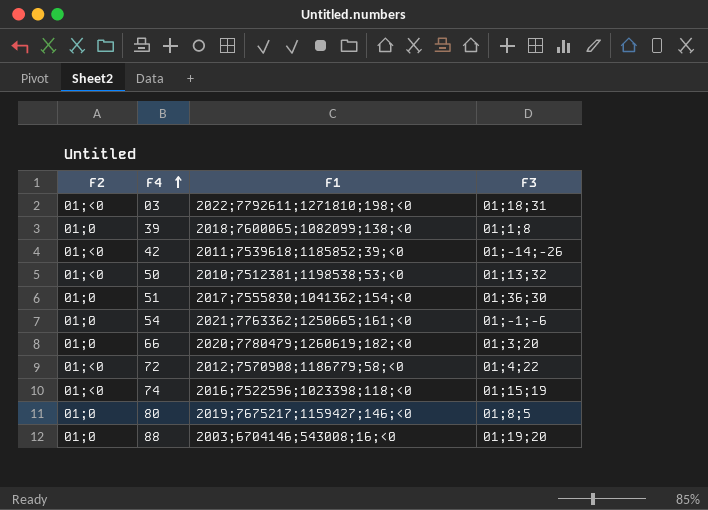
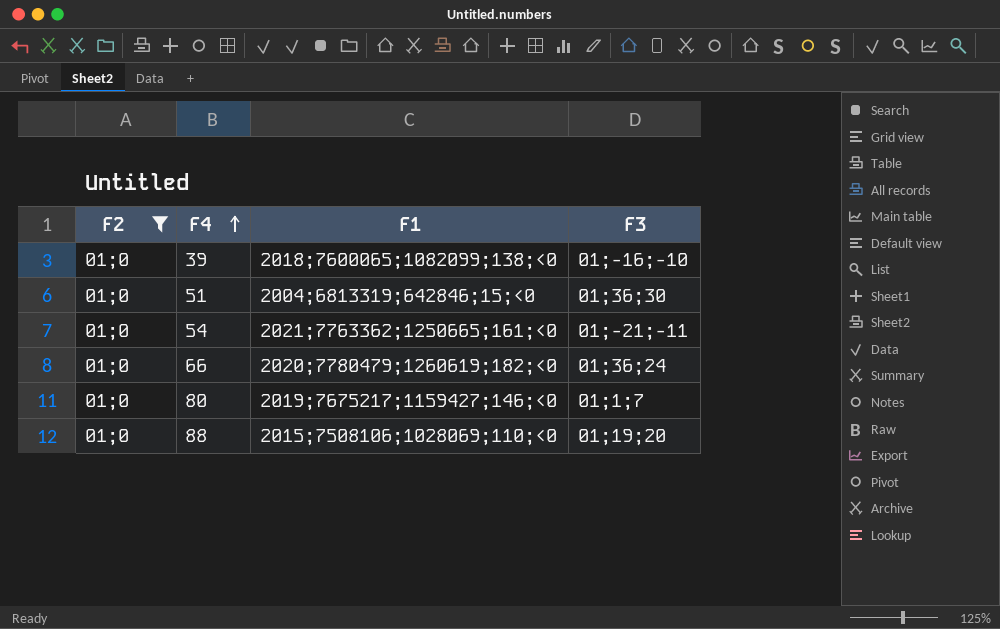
filter: none -> F2 = 01;0
39 | F3: 01;1;8 -> 01;-16;-10
51 | F1: 2017;7555830;1041362;154;<0 -> 2004;6813319;642846;15;<0
54 | F3: 01;-1;-6 -> 01;-21;-11
66 | F3: 01;3;20 -> 01;36;24
80 | F3: 01;8;5 -> 01;1;7
88 | F1: 2003;6704146;543008;16;<0 -> 2015;7508106;1028069;110;<0

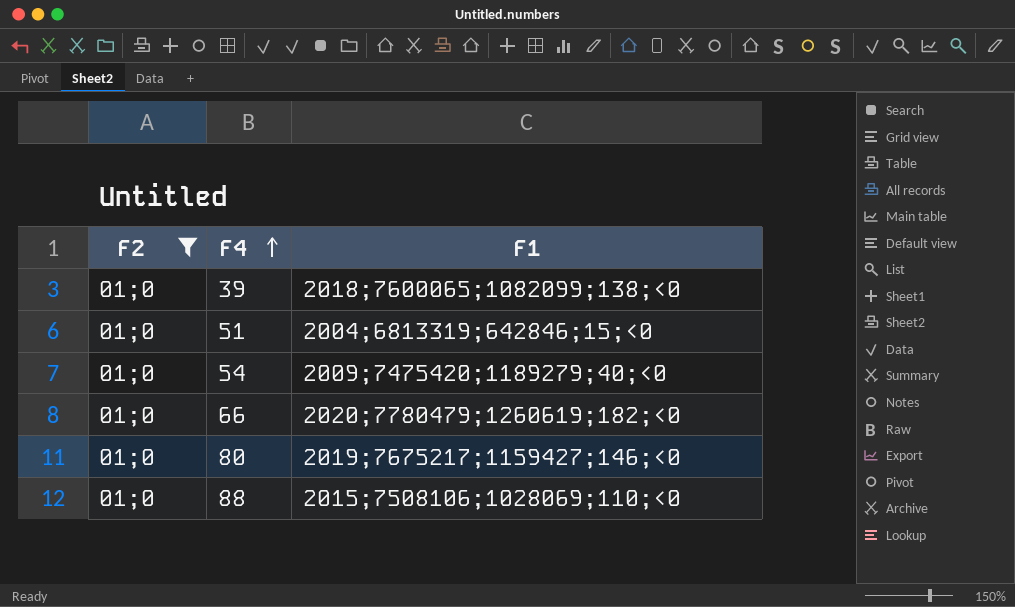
column F3 | position: 4 -> none
54 | F1: 2021;7763362;1250665;161;<0 -> 2009;7475420;1189279;40;<0

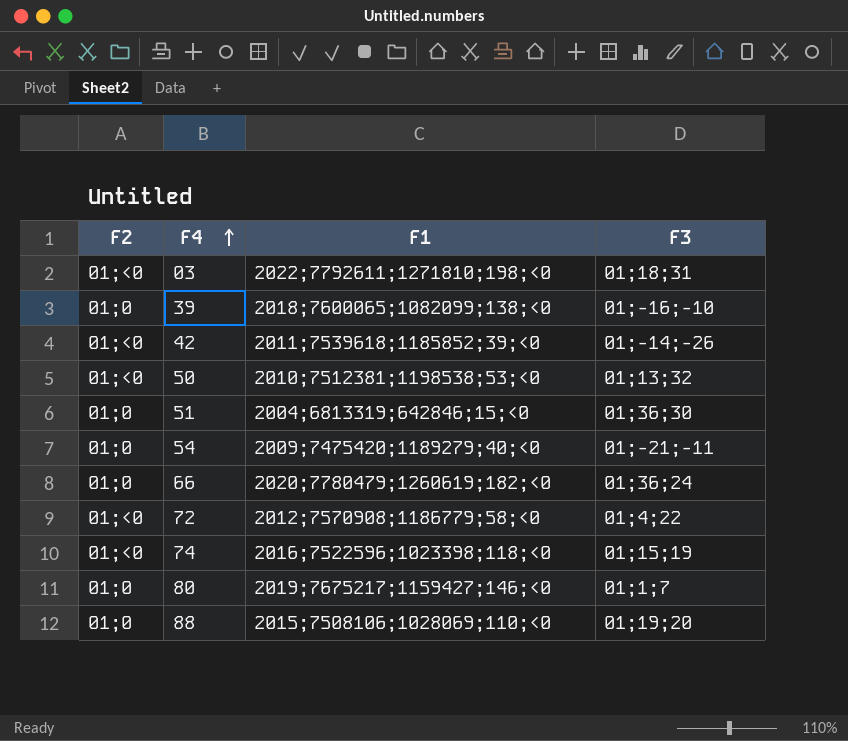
filter: F2 = 01;0 -> none
column F3 | position: none -> 4

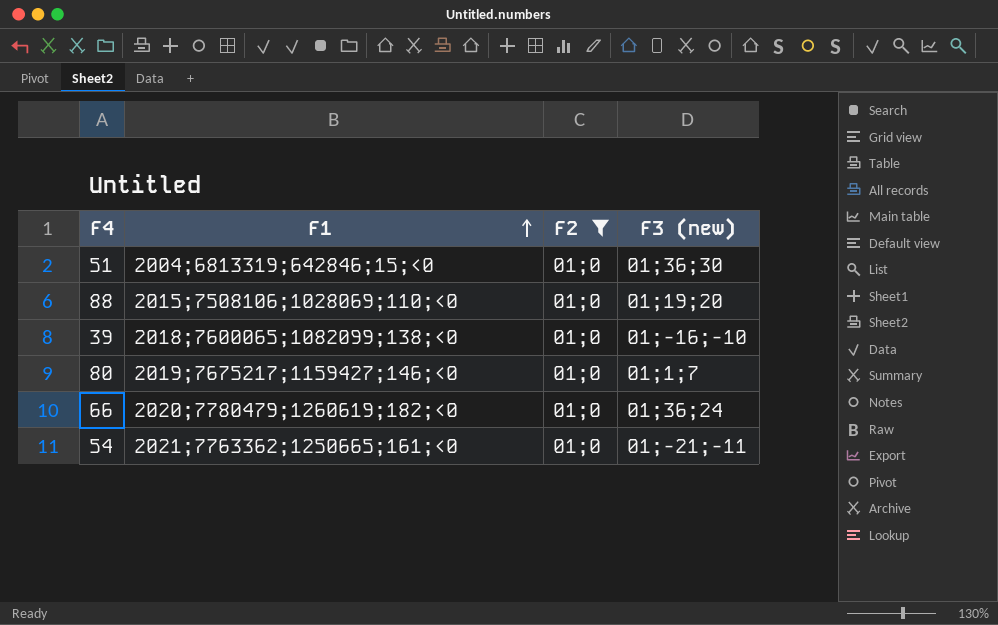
filter: none -> F2 = 01;0
row order: F4 ascending -> F1 ascending
column F2 | position: 1 -> 3
column name: F3 -> F3 (new)
54 | F1: 2009;7475420;1189279;40;<0 -> 2021;7763362;1250665;161;<0

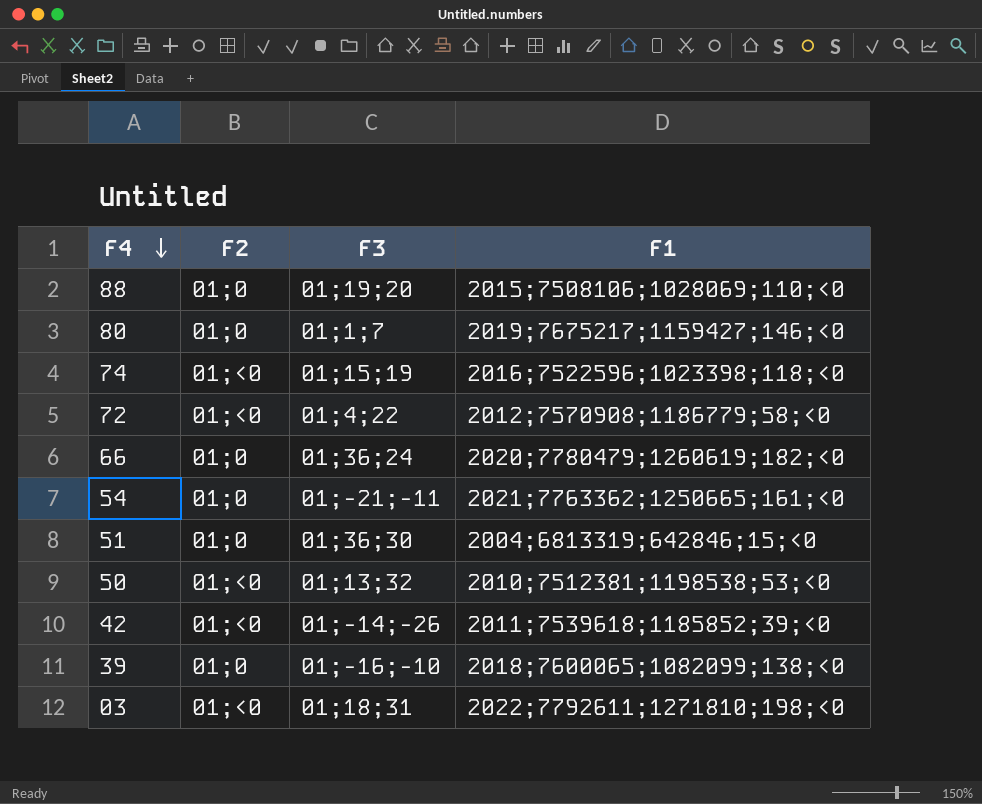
filter: F2 = 01;0 -> none
row order: F1 ascending -> F4 descending
column name: F3 (new) -> F3
column F1 | position: 2 -> 4

